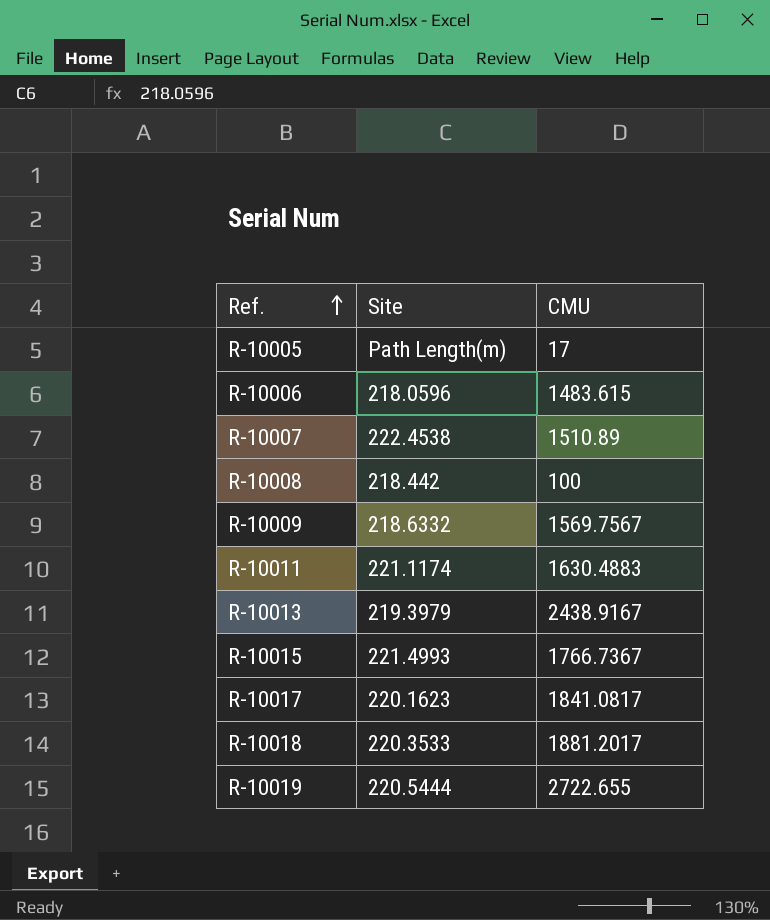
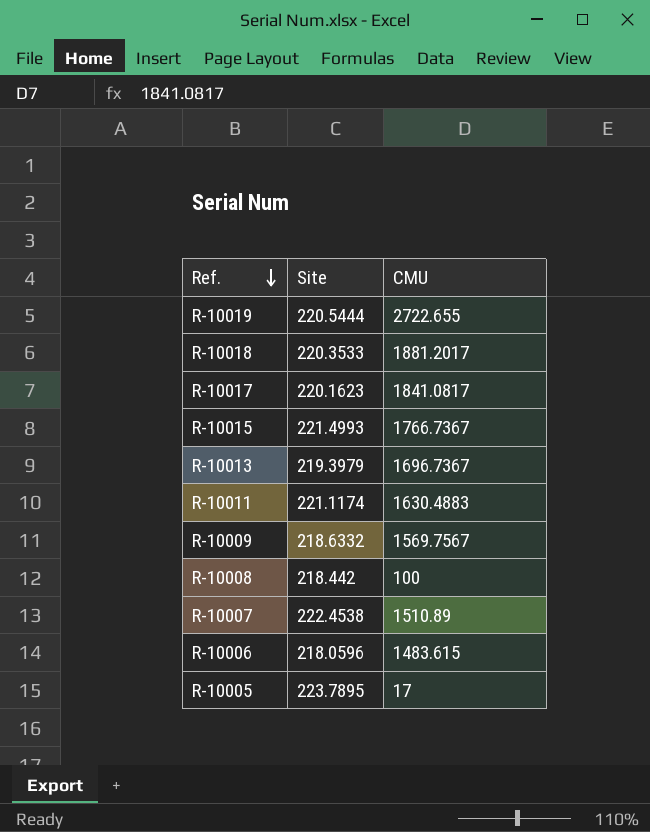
row order: Ref. ascending -> Ref. descending
R-10013 | CMU: 2438.9167 -> 1696.7367
R-10005 | Site: Path Length(m) -> 223.7895

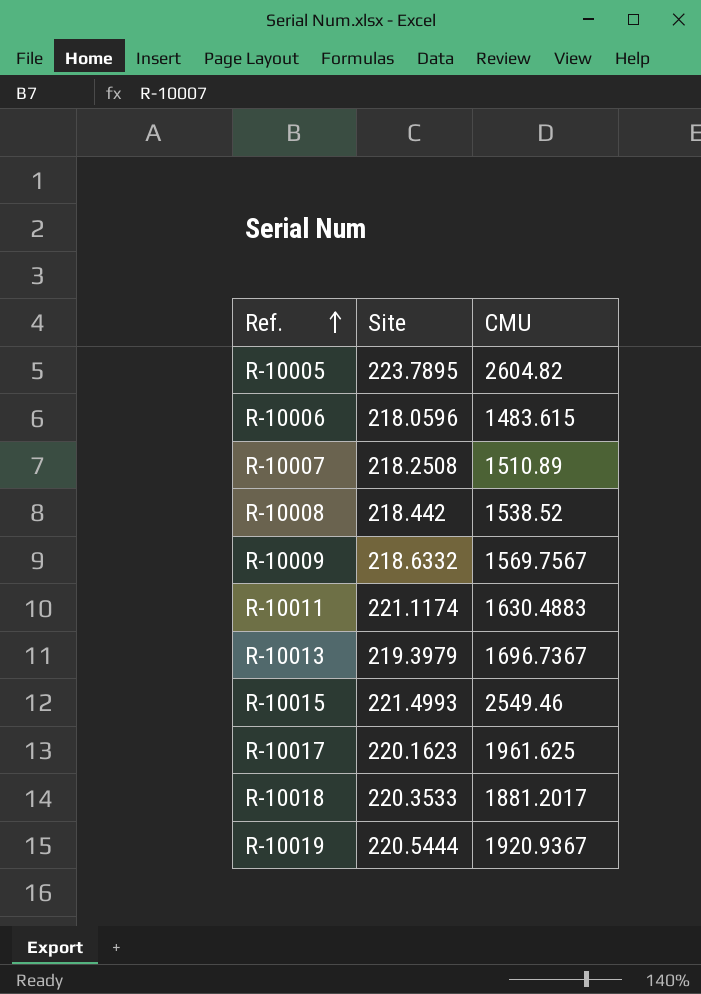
row order: Ref. descending -> Ref. ascending
R-10005 | CMU: 17 -> 2604.82
R-10007 | Site: 222.4538 -> 218.2508
R-10008 | CMU: 100 -> 1538.52
R-10015 | CMU: 1766.7367 -> 2549.46
R-10017 | CMU: 1841.0817 -> 1961.625
R-10019 | CMU: 2722.655 -> 1920.9367

